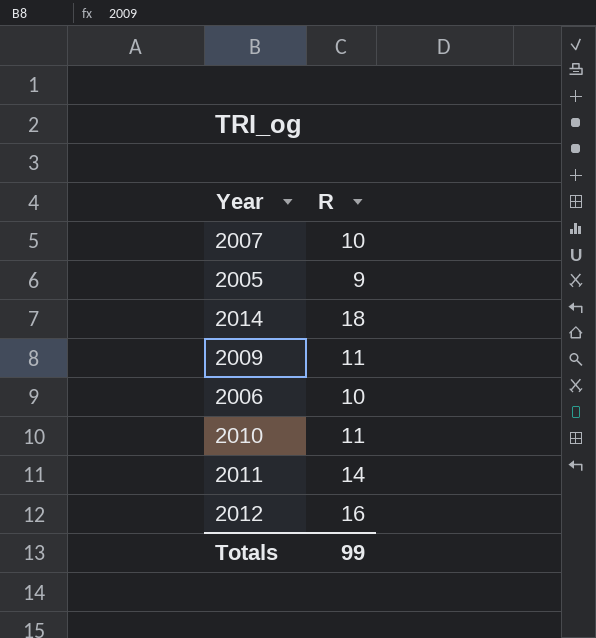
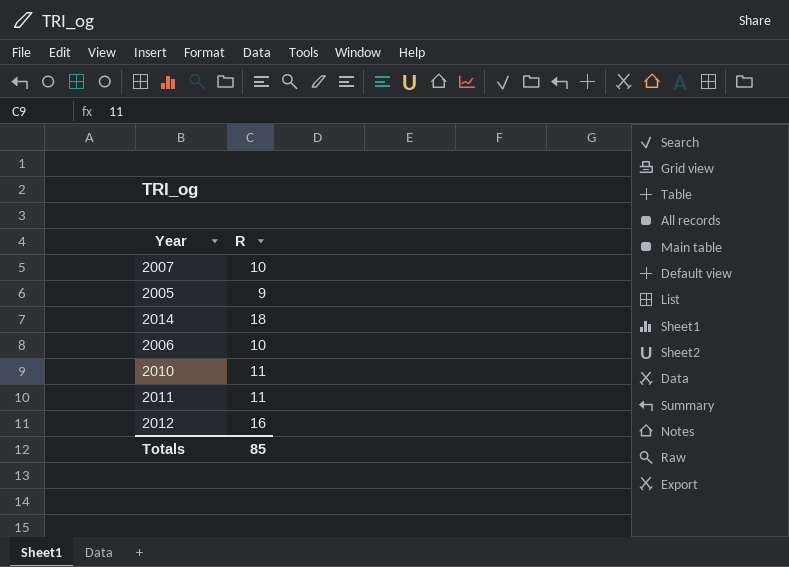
row 2009: 11 -> none
2011 | R: 14 -> 11
Totals | R: 99 -> 85

